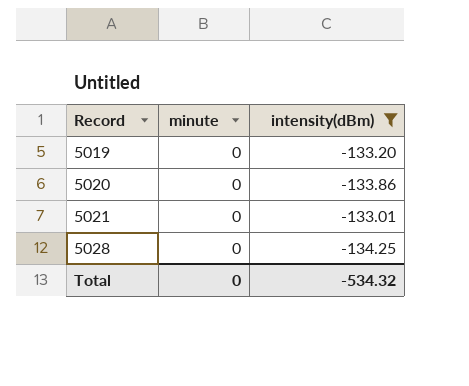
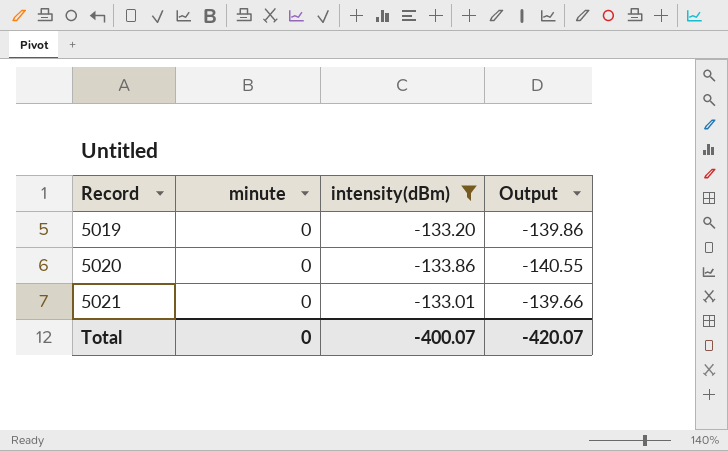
column Output | formula: none -> [intensity(dBm)] * 1.05
row 5028: 0 | -134.25 -> none
Total | intensity(dBm): -534.32 -> -400.07

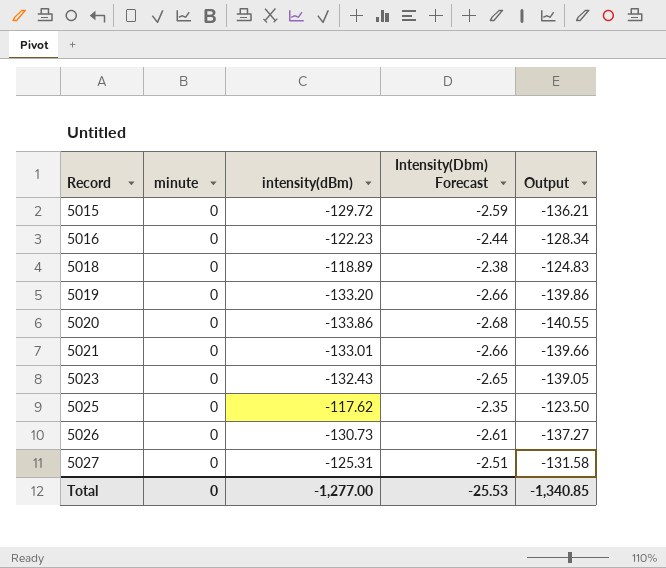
filter: intensity(dBm) <= -133.01 -> none
column Intensity(Dbm) Forecast | formula: none -> [intensity(dBm)] * 0.02
Total | intensity(dBm): -400.07 -> -1,277.00
Total | Output: -420.07 -> -1,340.85

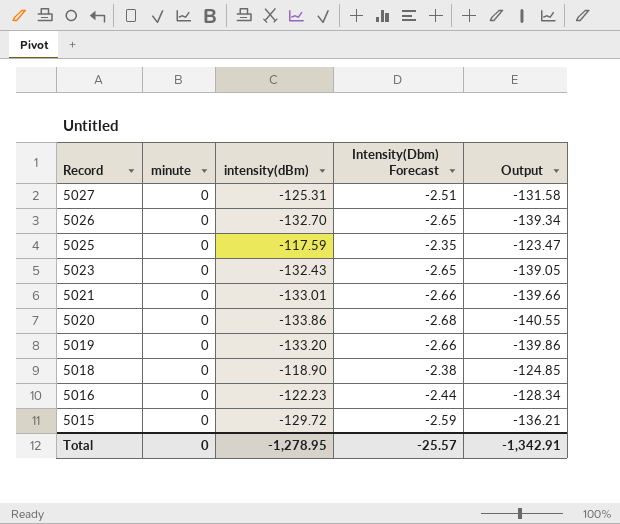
row order: Record ascending -> Record descending
5026 | intensity(dBm): -130.73 -> -132.70
5026 | Intensity(Dbm) Forecast: -2.61 -> -2.65
5026 | Output: -137.27 -> -139.34
5025 | intensity(dBm): -117.62 -> -117.59
5025 | Output: -123.50 -> -123.47
5018 | intensity(dBm): -118.89 -> -118.90
5018 | Output: -124.83 -> -124.85
Total | intensity(dBm): -1,277.00 -> -1,278.95
Total | Intensity(Dbm) Forecast: -25.53 -> -25.57
Total | Output: -1,340.85 -> -1,342.91

